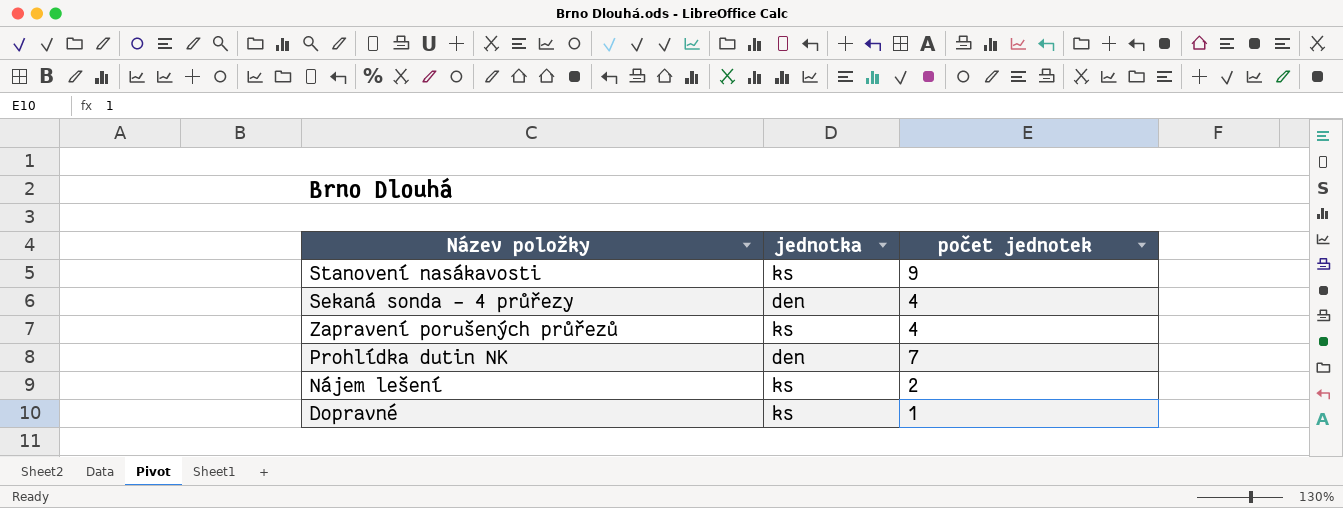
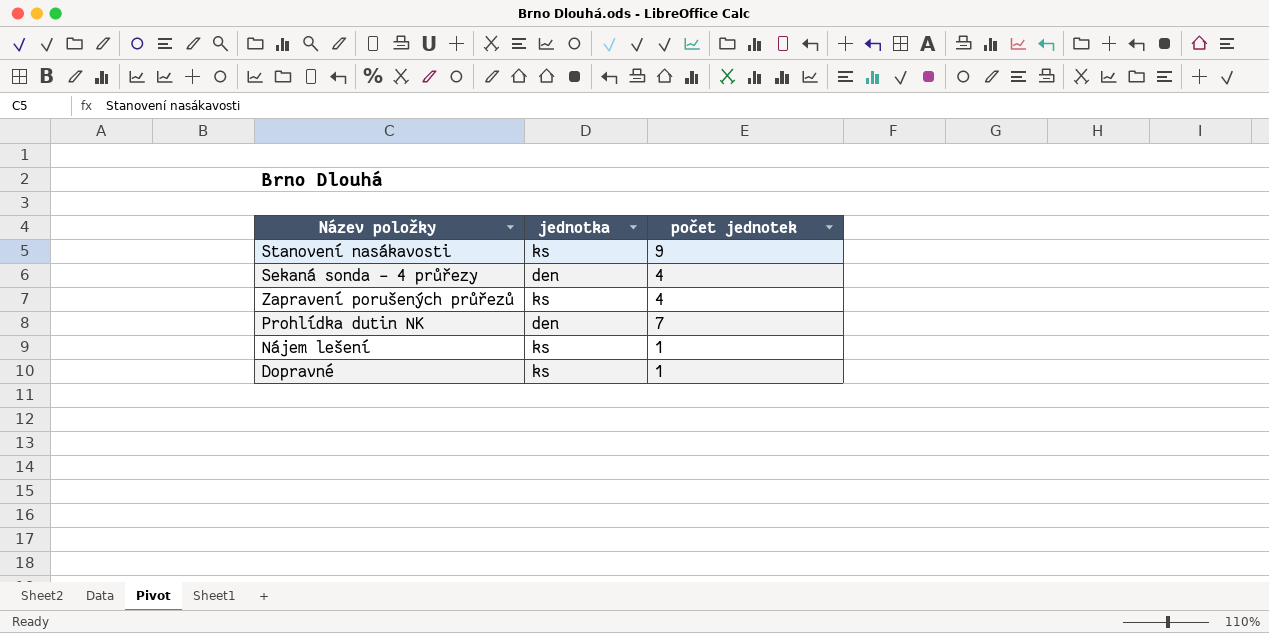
Nájem lešení | počet jednotek: 2 -> 1

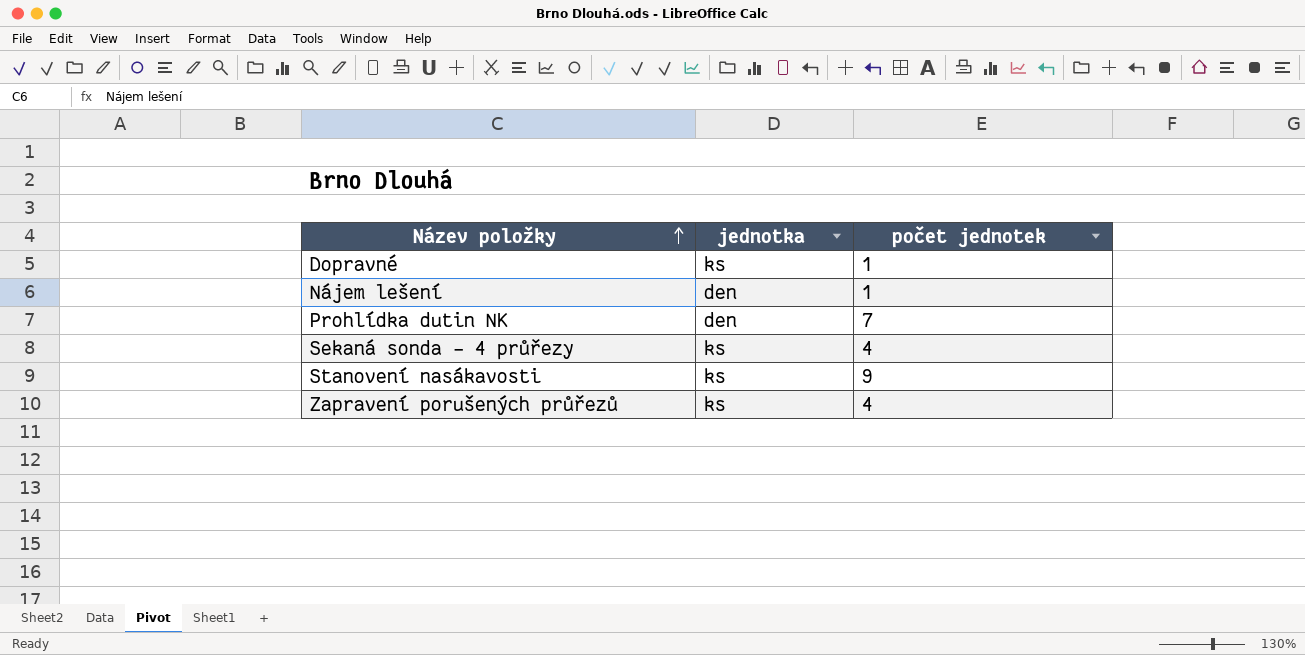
row order: none -> Název položky ascending
Nájem lešení | jednotka: ks -> den
Sekaná sonda - 4 průřezy | jednotka: den -> ks

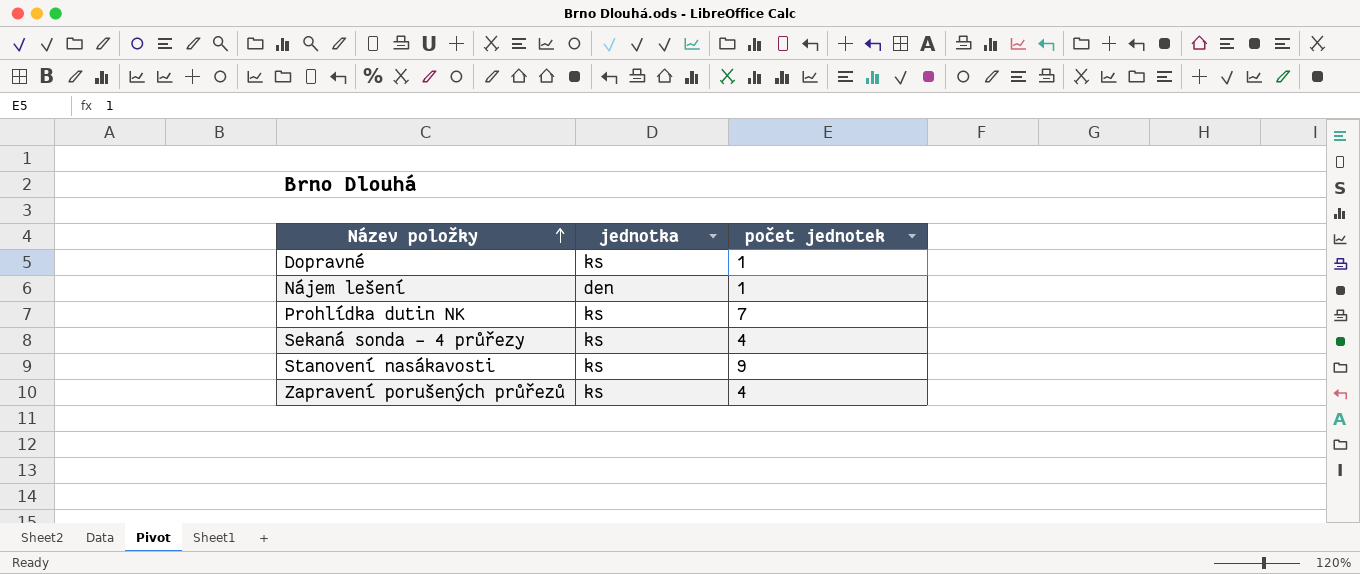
Prohlídka dutin NK | jednotka: den -> ks

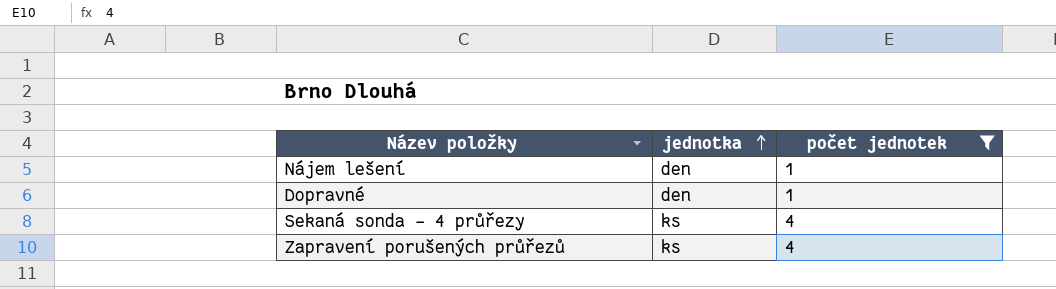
filter: none -> počet jednotek <= 4
row order: Název položky ascending -> jednotka ascending
Dopravné | jednotka: ks -> den

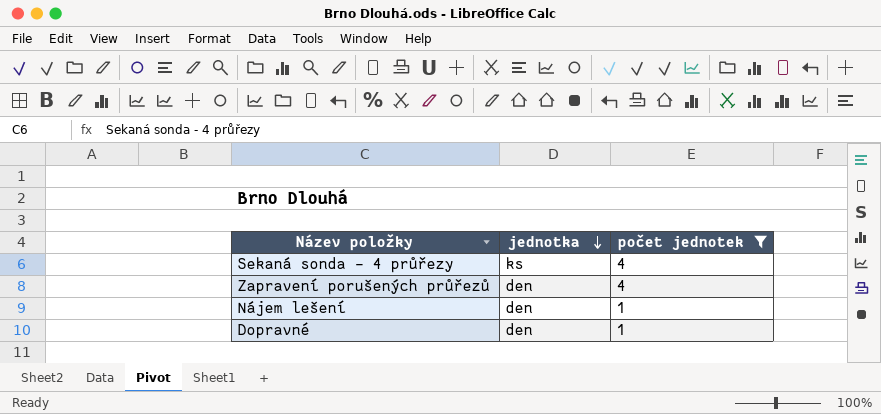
row order: jednotka ascending -> jednotka descending
Zapravení porušených průřezů | jednotka: ks -> den

